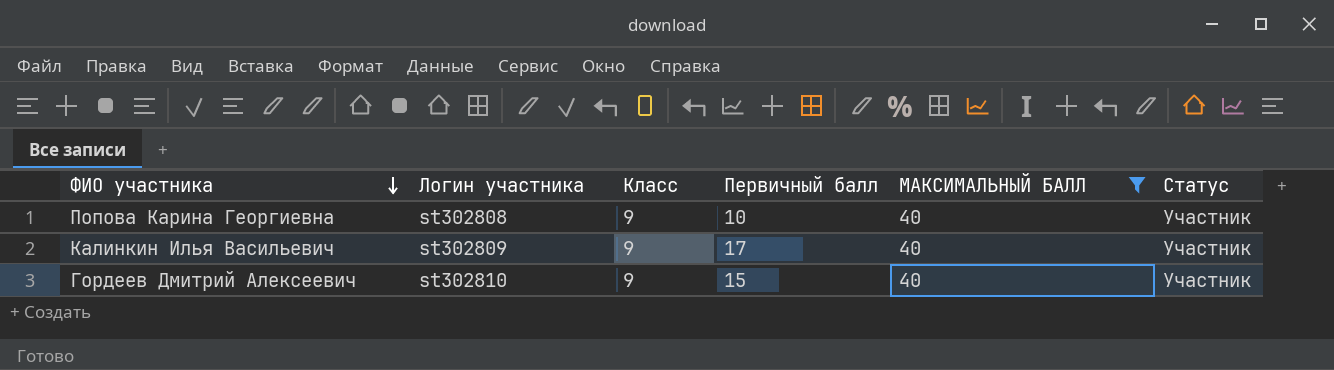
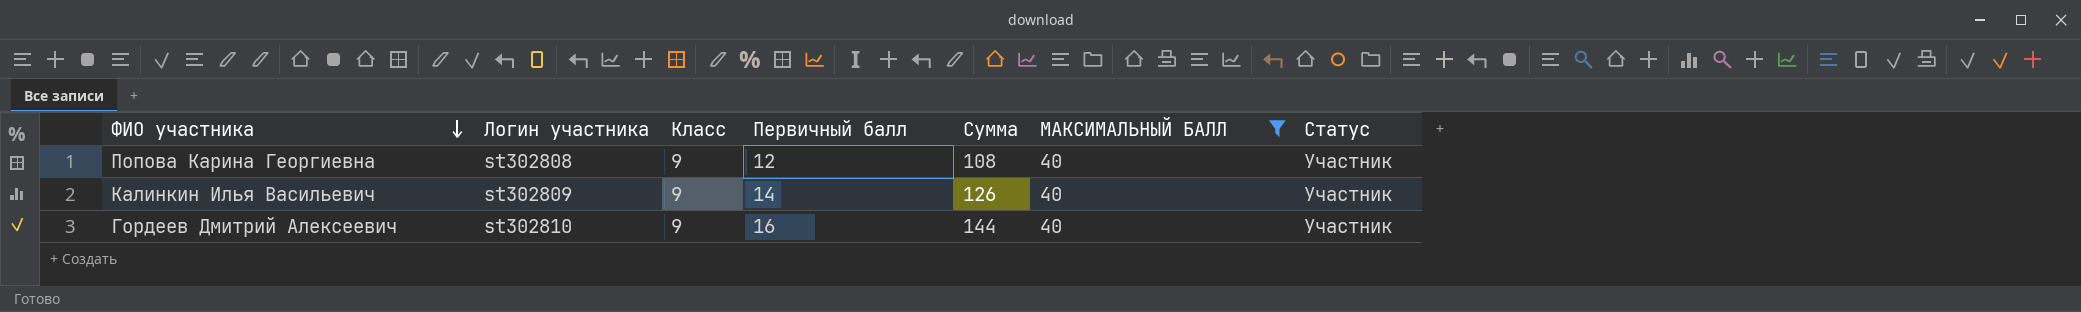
column Сумма | formula: none -> [Класс] * [Первичный балл]
Попова Карина Георгиевна | Первичный балл: 10 -> 12
Калинкин Илья Васильевич | Первичный балл: 17 -> 14
Гордеев Дмитрий Алексеевич | Первичный балл: 15 -> 16

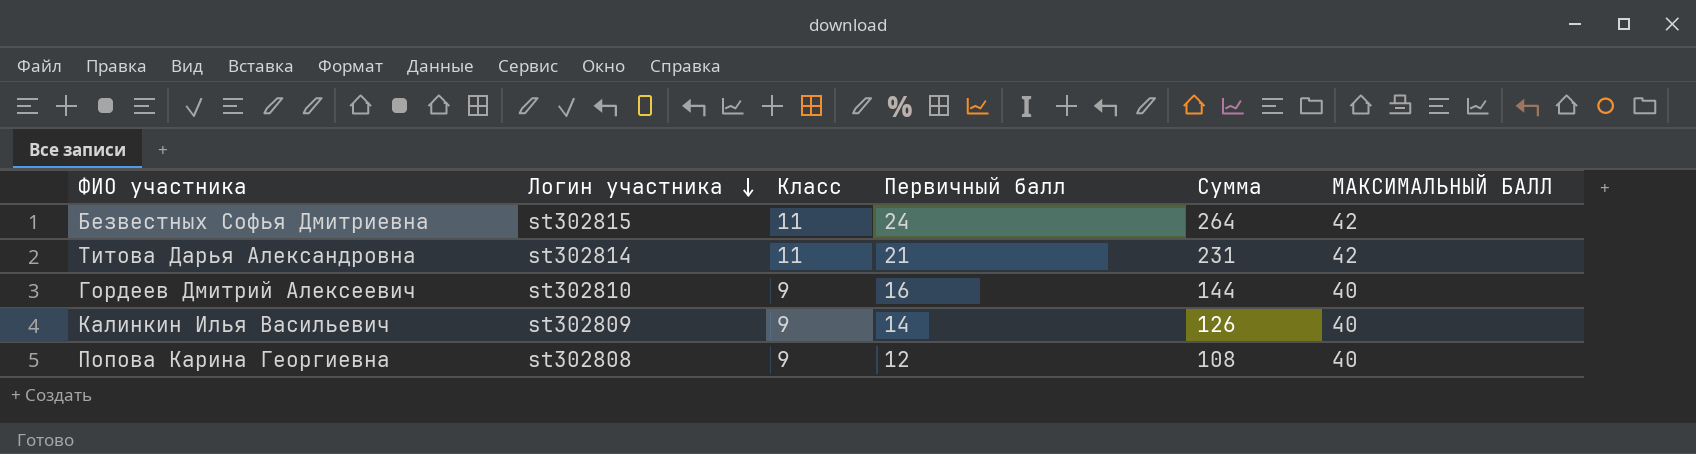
filter: МАКСИМАЛЬНЫЙ БАЛЛ = 40 -> none
row order: ФИО участника descending -> Логин участника descending
column Статус | position: 7 -> none

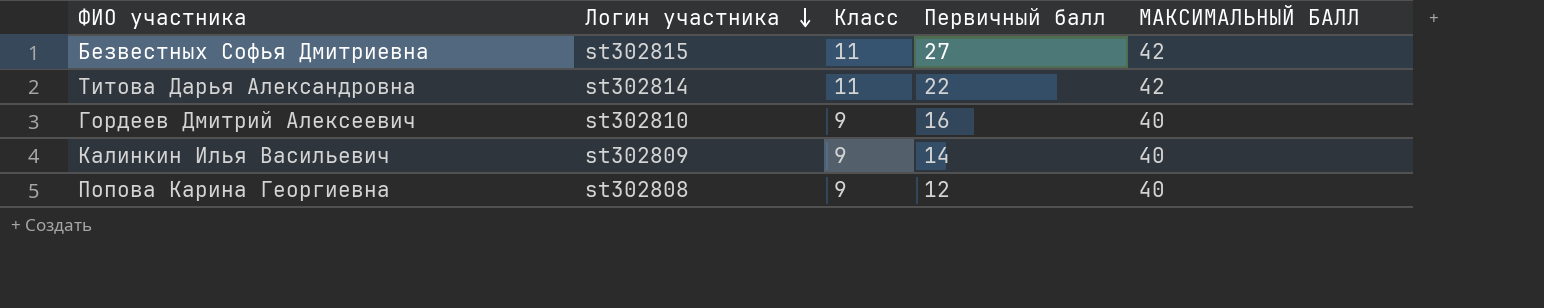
column Сумма | formula: [Класс] * [Первичный балл] -> none
Безвестных Софья Дмитриевна | Первичный балл: 24 -> 27
Титова Дарья Александровна | Первичный балл: 21 -> 22

